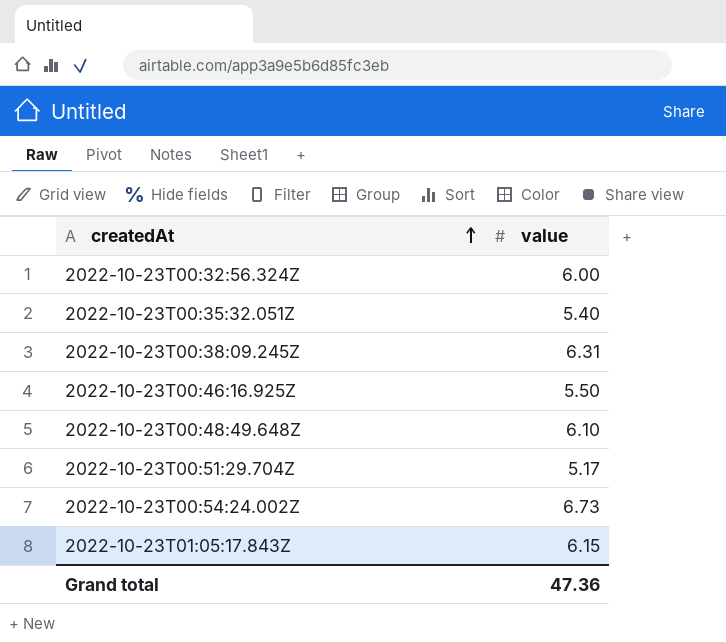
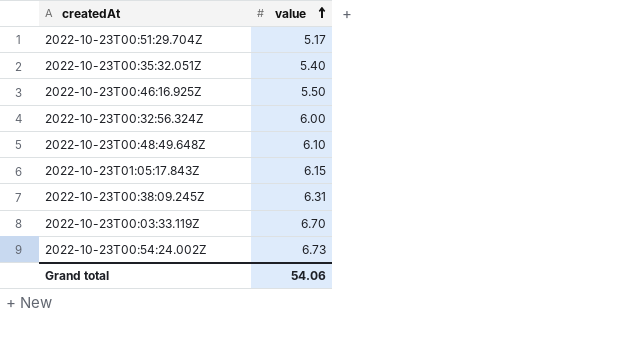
row order: createdAt ascending -> value ascending
row 2022-10-23T00:03:33.119Z: none -> 6.70
Grand total | value: 47.36 -> 54.06

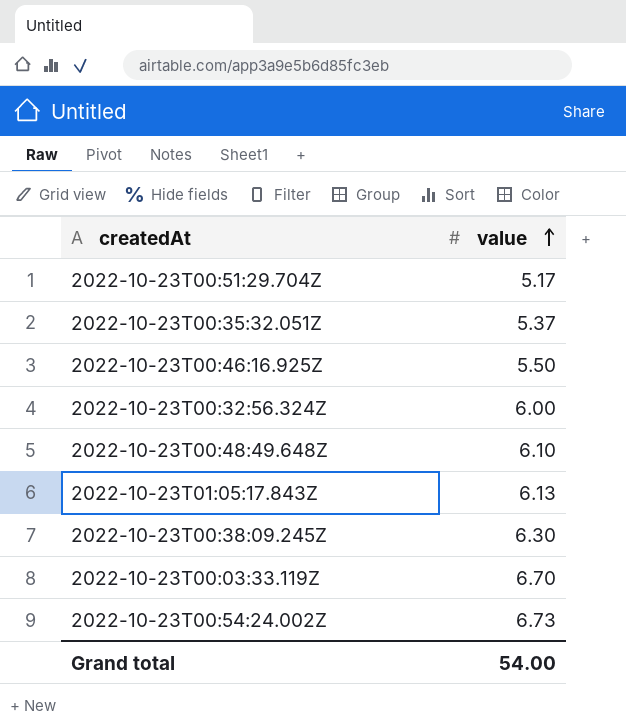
2022-10-23T00:35:32.051Z | value: 5.40 -> 5.37
2022-10-23T01:05:17.843Z | value: 6.15 -> 6.13
2022-10-23T00:38:09.245Z | value: 6.31 -> 6.30
Grand total | value: 54.06 -> 54.00

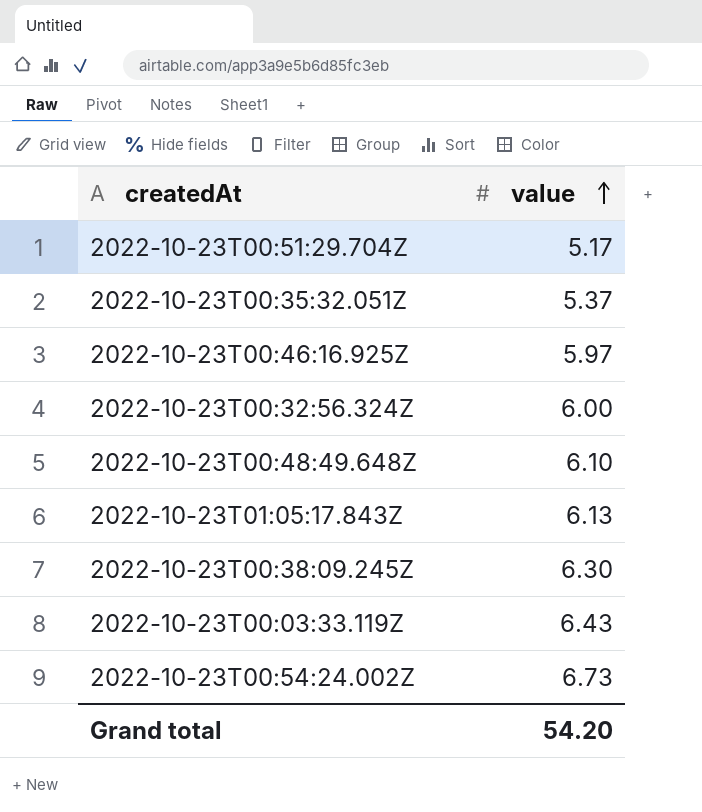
2022-10-23T00:46:16.925Z | value: 5.50 -> 5.97
2022-10-23T00:03:33.119Z | value: 6.70 -> 6.43
Grand total | value: 54.00 -> 54.20

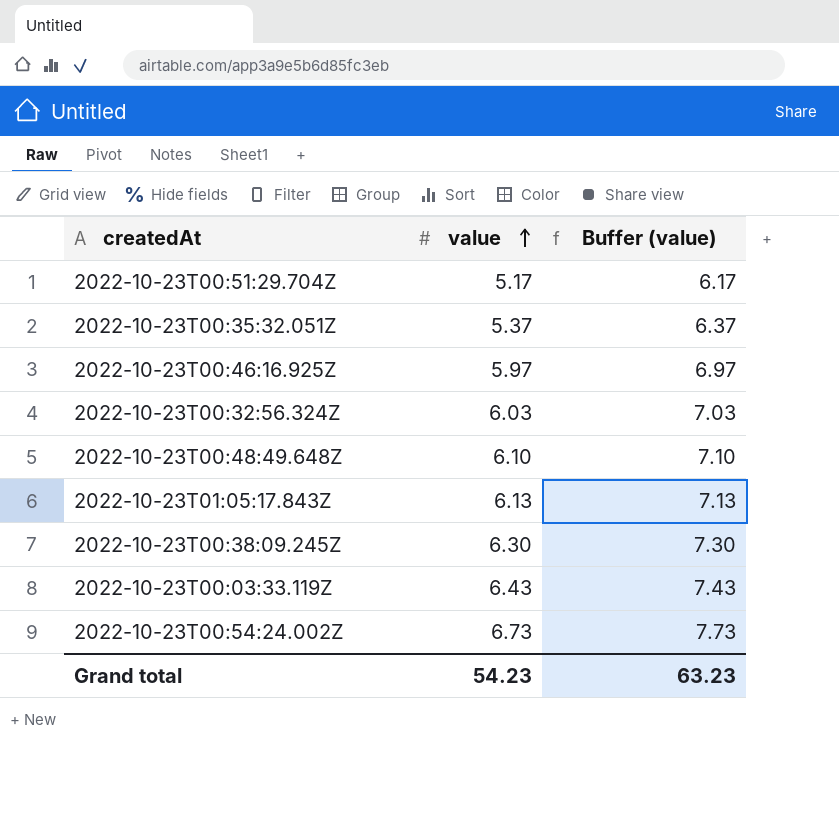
column Buffer (value) | formula: none -> [value] + 1
2022-10-23T00:32:56.324Z | value: 6.00 -> 6.03
Grand total | value: 54.20 -> 54.23

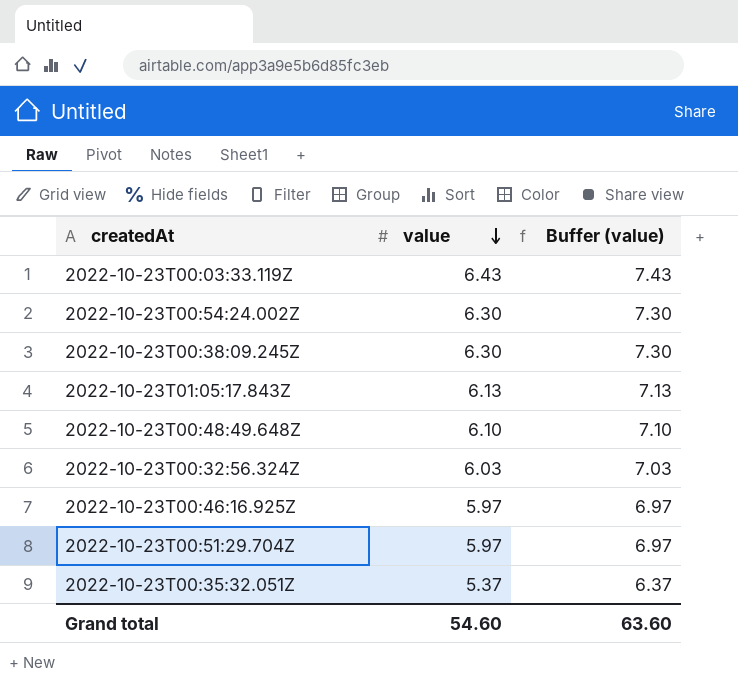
row order: value ascending -> value descending
2022-10-23T00:54:24.002Z | value: 6.73 -> 6.30
2022-10-23T00:54:24.002Z | Buffer (value): 7.73 -> 7.30
2022-10-23T00:51:29.704Z | value: 5.17 -> 5.97
2022-10-23T00:51:29.704Z | Buffer (value): 6.17 -> 6.97
Grand total | value: 54.23 -> 54.60
Grand total | Buffer (value): 63.23 -> 63.60

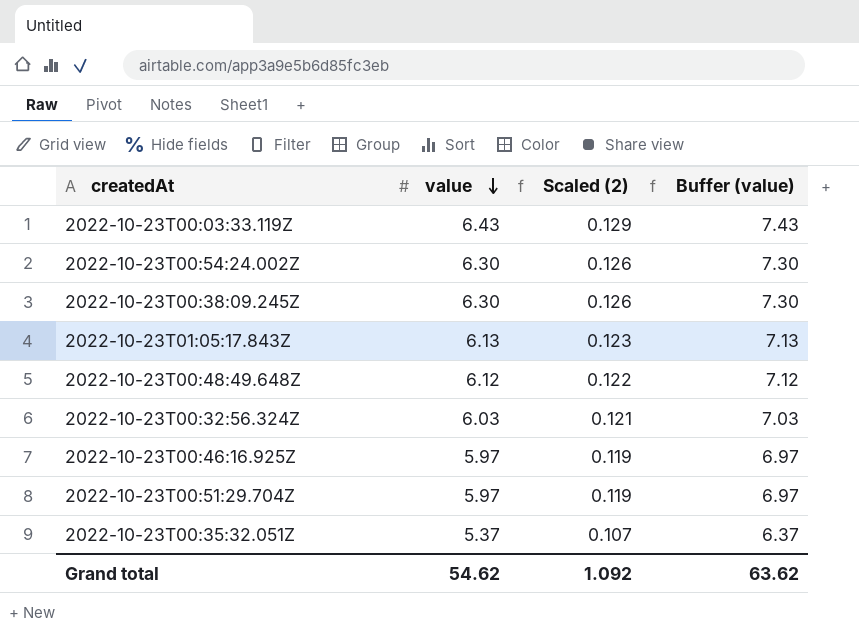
column Scaled (2) | formula: none -> [value] * 0.02
2022-10-23T00:48:49.648Z | value: 6.10 -> 6.12
2022-10-23T00:48:49.648Z | Buffer (value): 7.10 -> 7.12
Grand total | value: 54.60 -> 54.62
Grand total | Buffer (value): 63.60 -> 63.62

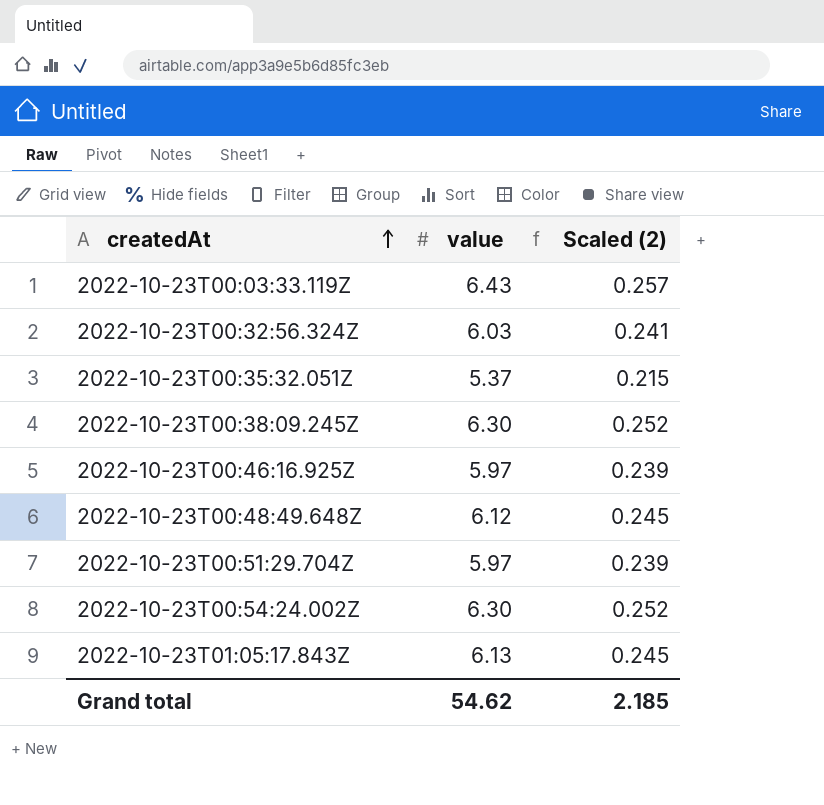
row order: value descending -> createdAt ascending
column Buffer (value) | formula: [value] + 1 -> none
column Scaled (2) | formula: [value] * 0.02 -> [value] * 0.04
Grand total | Scaled (2): 1.092 -> 2.185

